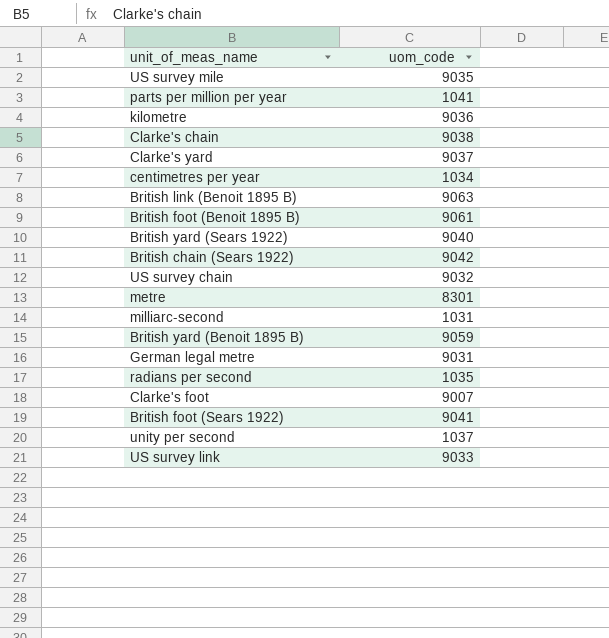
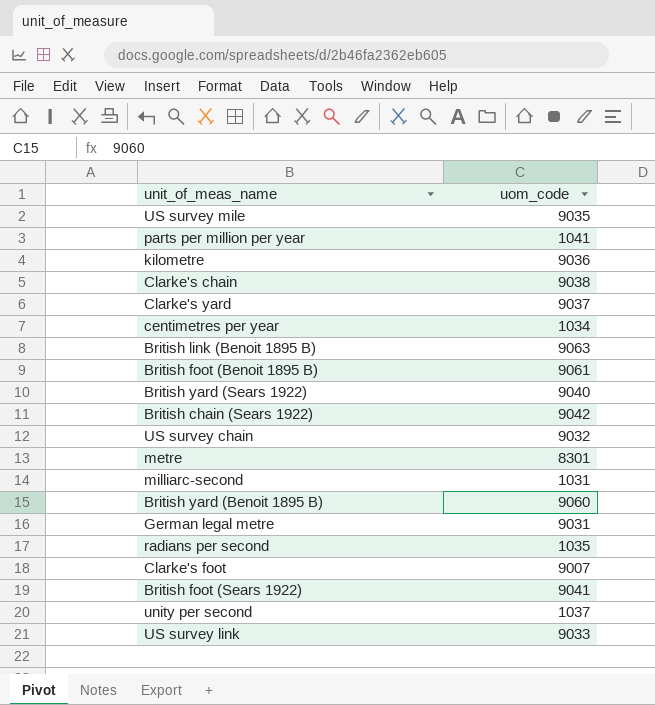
British yard (Benoit 1895 B) | uom_code: 9059 -> 9060

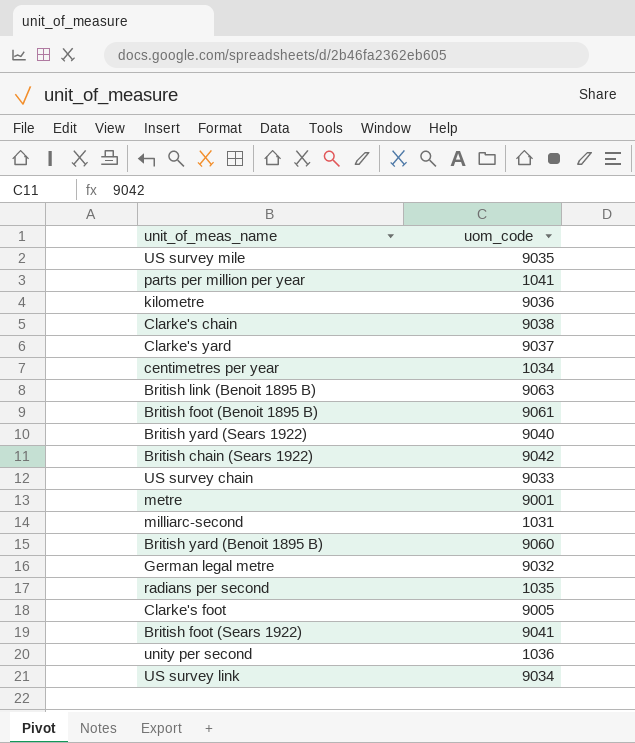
US survey chain | uom_code: 9032 -> 9033
metre | uom_code: 8301 -> 9001
German legal metre | uom_code: 9031 -> 9032
Clarke's foot | uom_code: 9007 -> 9005
unity per second | uom_code: 1037 -> 1036
US survey link | uom_code: 9033 -> 9034

